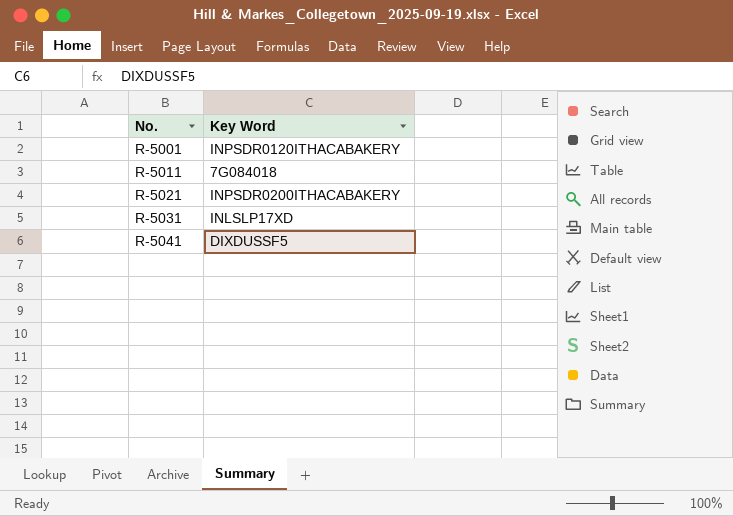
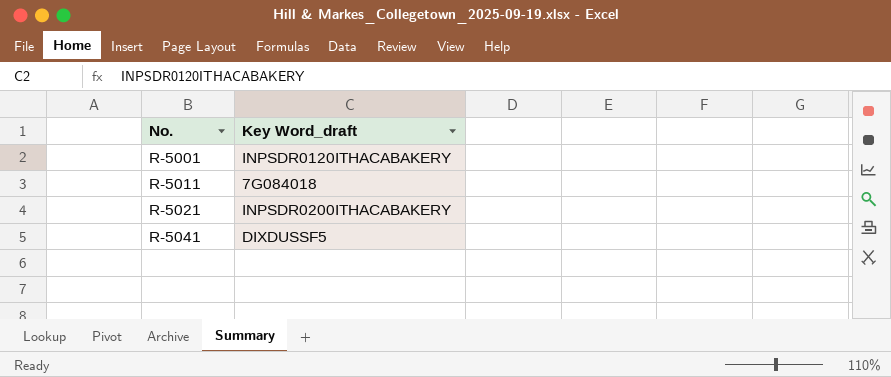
column name: Key Word -> Key Word_draft
row R-5031: INLSLP17XD -> none

